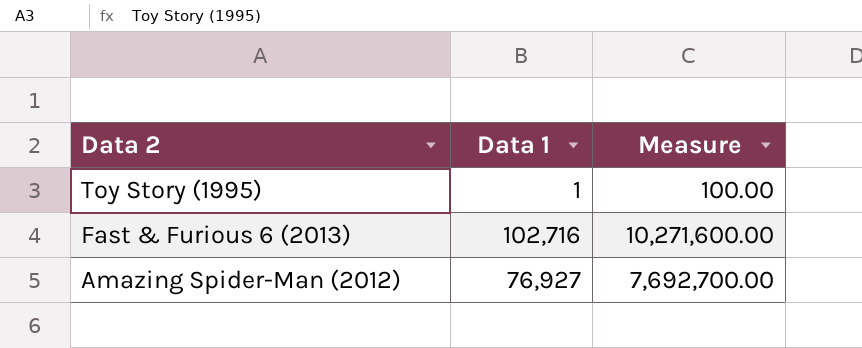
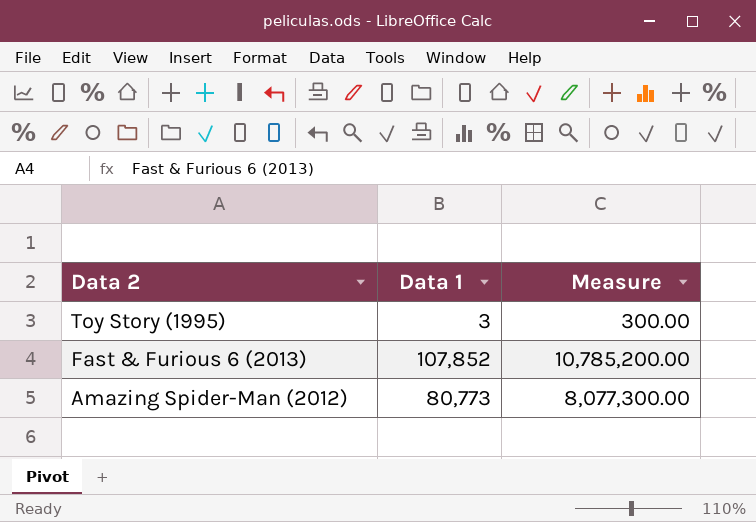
Toy Story (1995) | Data 1: 1 -> 3
Toy Story (1995) | Measure: 100.00 -> 300.00
Fast & Furious 6 (2013) | Data 1: 102,716 -> 107,852
Fast & Furious 6 (2013) | Measure: 10,271,600.00 -> 10,785,200.00
Amazing Spider-Man (2012) | Data 1: 76,927 -> 80,773
Amazing Spider-Man (2012) | Measure: 7,692,700.00 -> 8,077,300.00

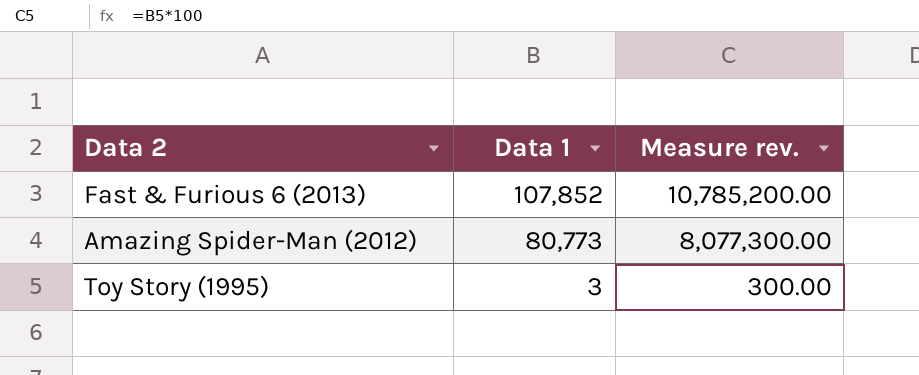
row order: Data 2 descending -> Data 1 descending
column name: Measure -> Measure rev.

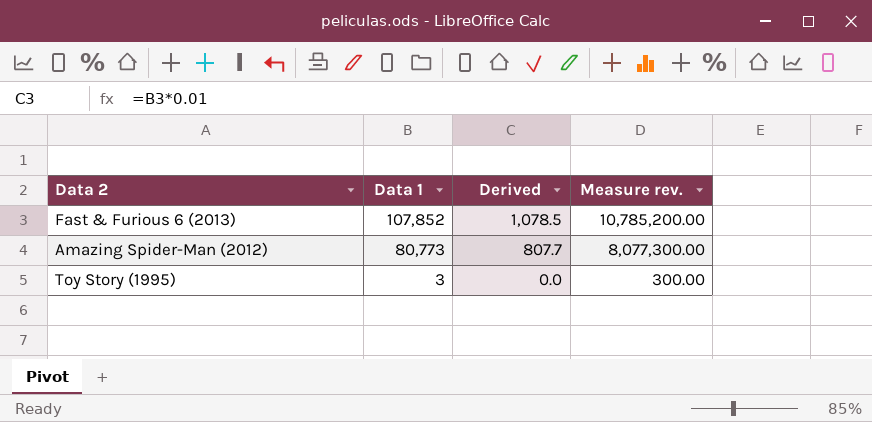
column Derived | formula: none -> [Data 1] * 0.01

